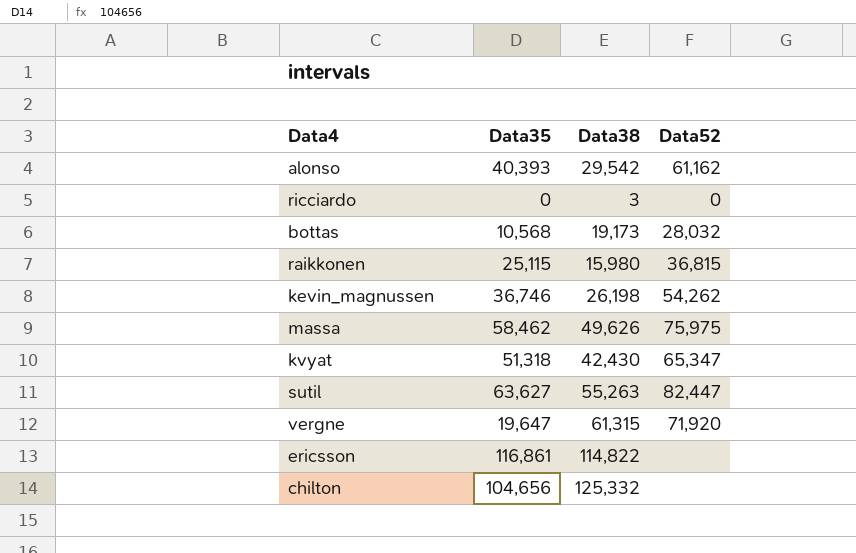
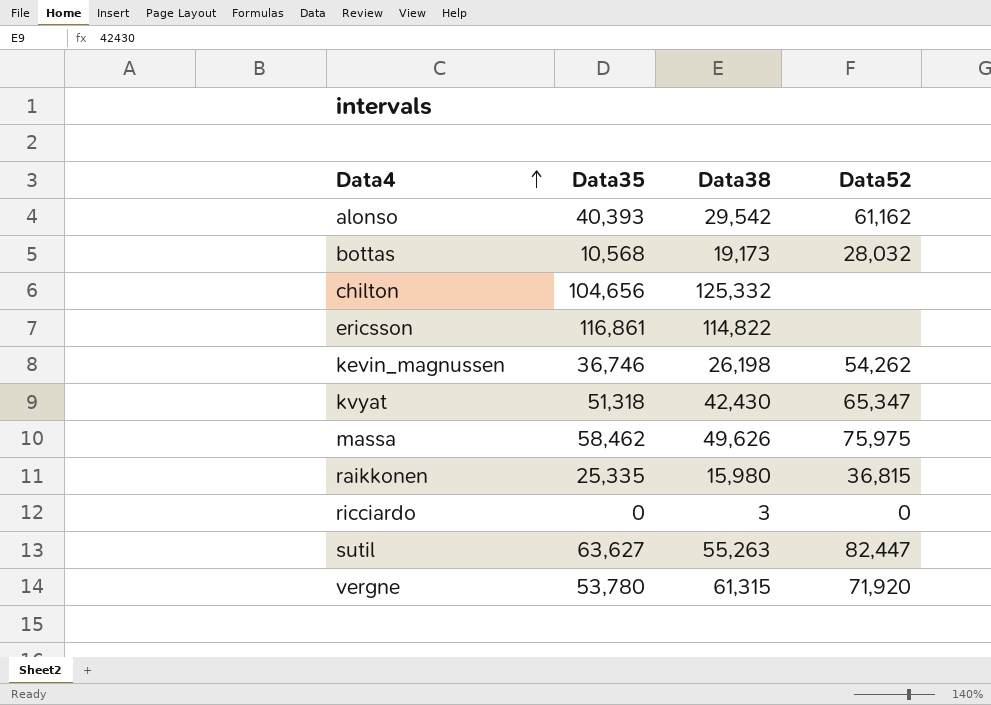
row order: none -> Data4 ascending
raikkonen | Data35: 25,115 -> 25,335
vergne | Data35: 19,647 -> 53,780

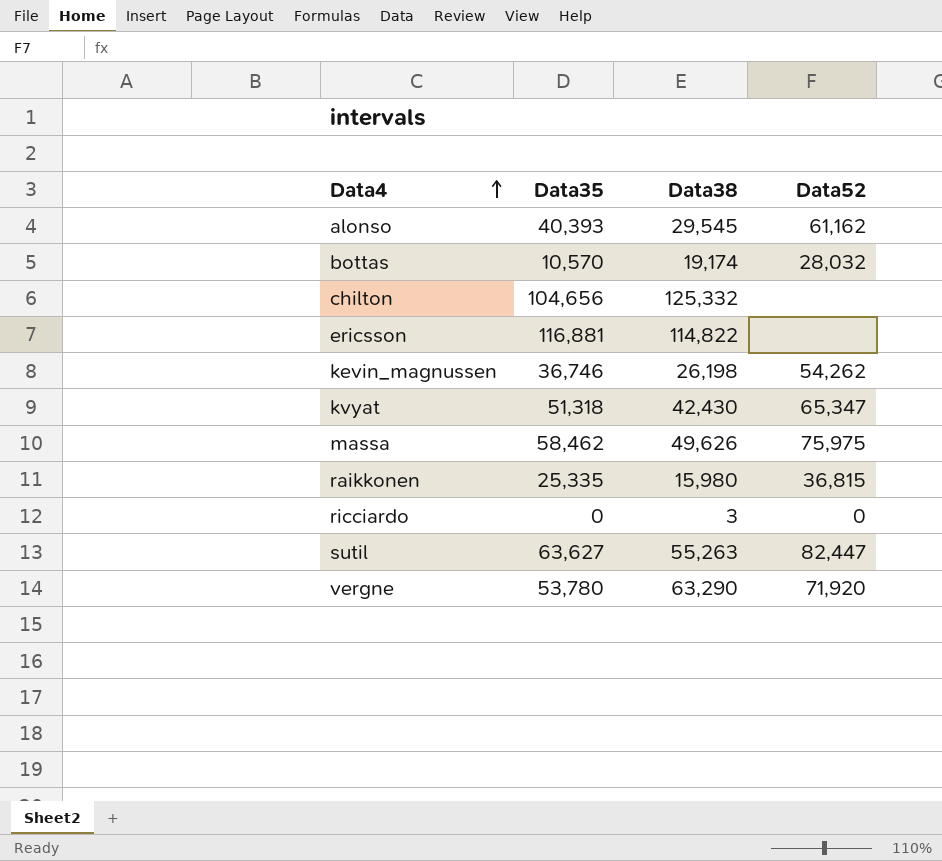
alonso | Data38: 29,542 -> 29,545
bottas | Data35: 10,568 -> 10,570
bottas | Data38: 19,173 -> 19,174
ericsson | Data35: 116,861 -> 116,881
vergne | Data38: 61,315 -> 63,290

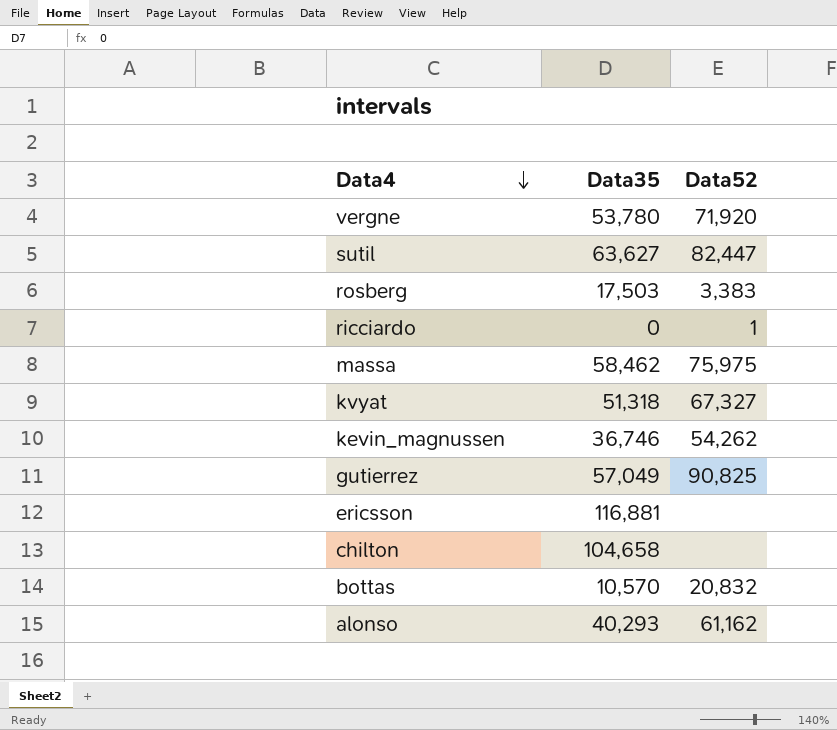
row order: Data4 ascending -> Data4 descending
column Data38 | position: 3 -> none
row raikkonen: 25,335 | 15,980 | 36,815 -> none
row rosberg: none -> 17,503 | 3,383
ricciardo | Data52: 0 -> 1
kvyat | Data52: 65,347 -> 67,327
row gutierrez: none -> 57,049 | 90,825
chilton | Data35: 104,656 -> 104,658
bottas | Data52: 28,032 -> 20,832
alonso | Data35: 40,393 -> 40,293

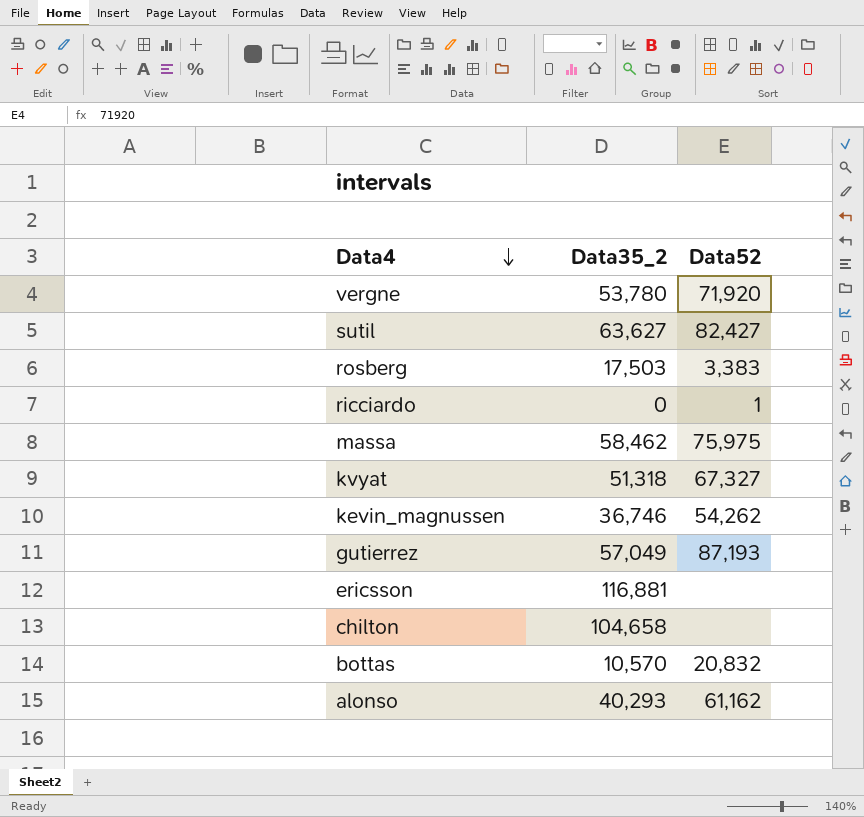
column name: Data35 -> Data35_2
sutil | Data52: 82,447 -> 82,427
gutierrez | Data52: 90,825 -> 87,193

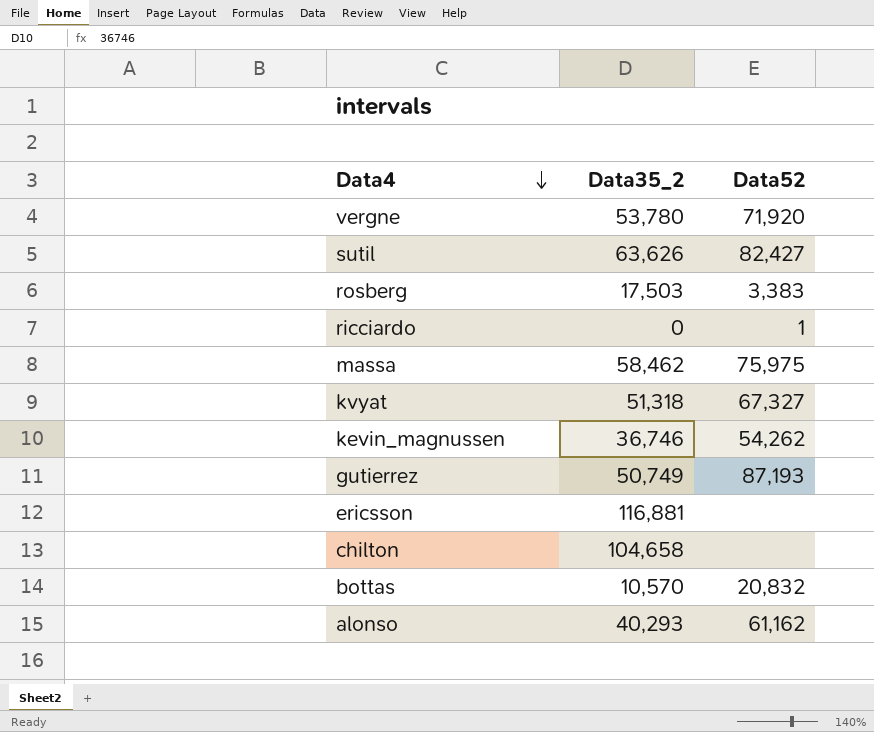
sutil | Data35_2: 63,627 -> 63,626
gutierrez | Data35_2: 57,049 -> 50,749

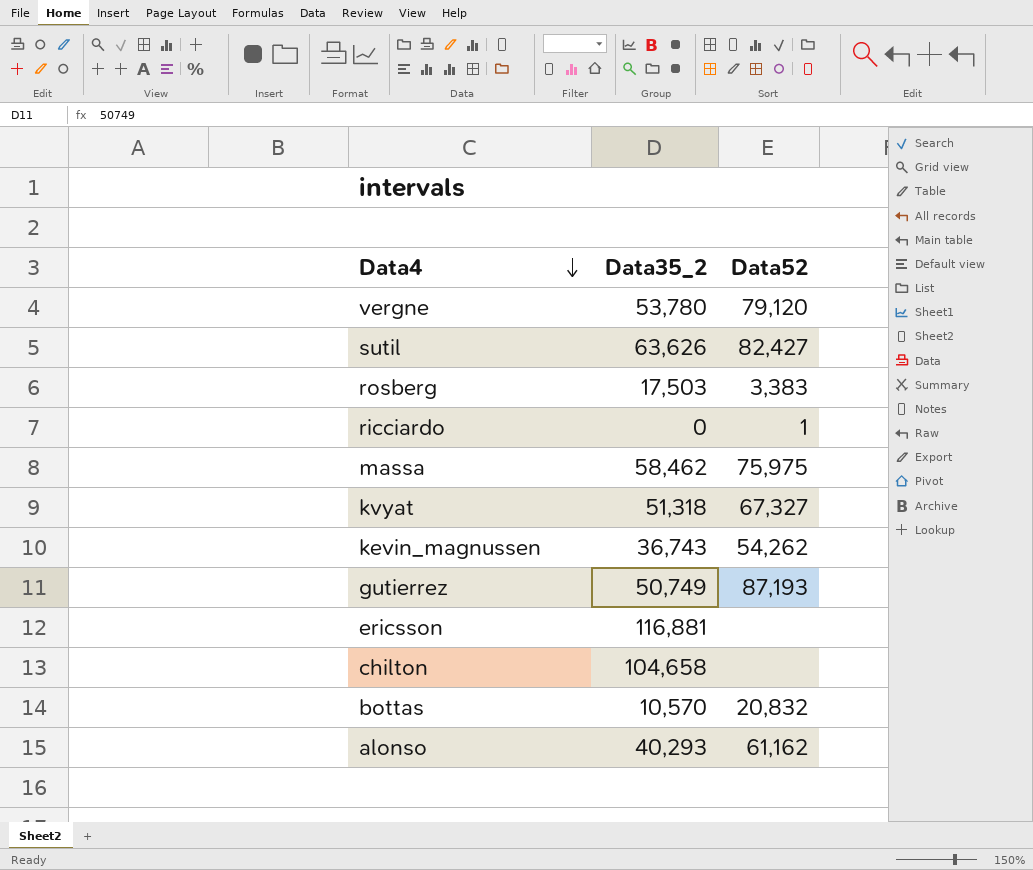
vergne | Data52: 71,920 -> 79,120
kevin_magnussen | Data35_2: 36,746 -> 36,743

